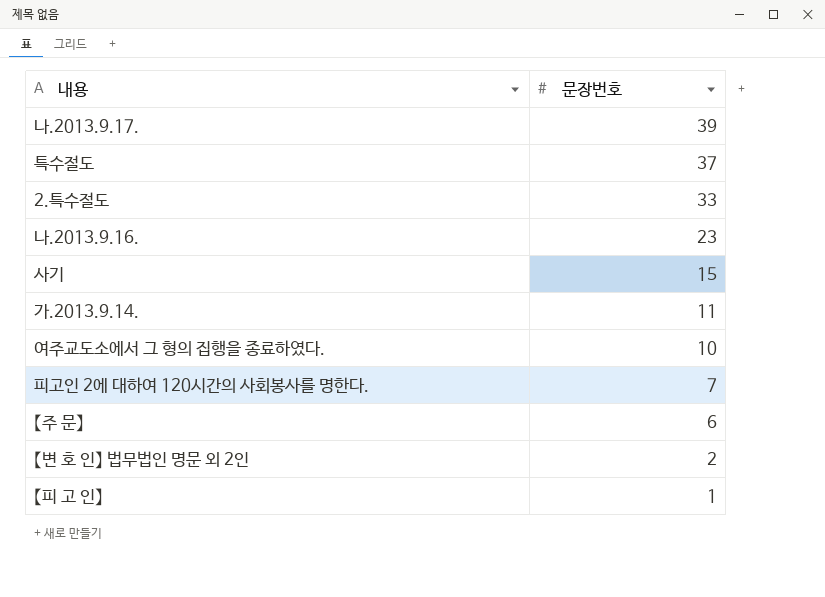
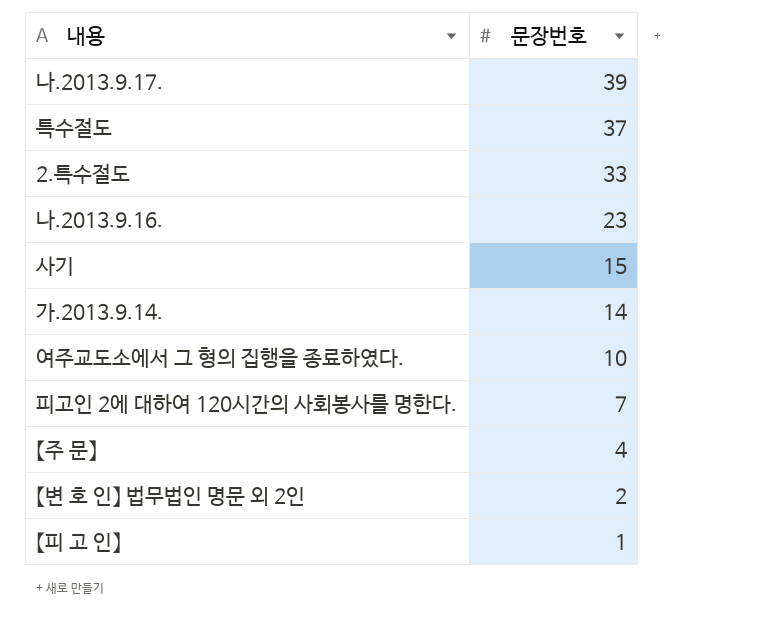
가.2013.9.14. | 문장번호: 11 -> 14
【주 문】 | 문장번호: 6 -> 4

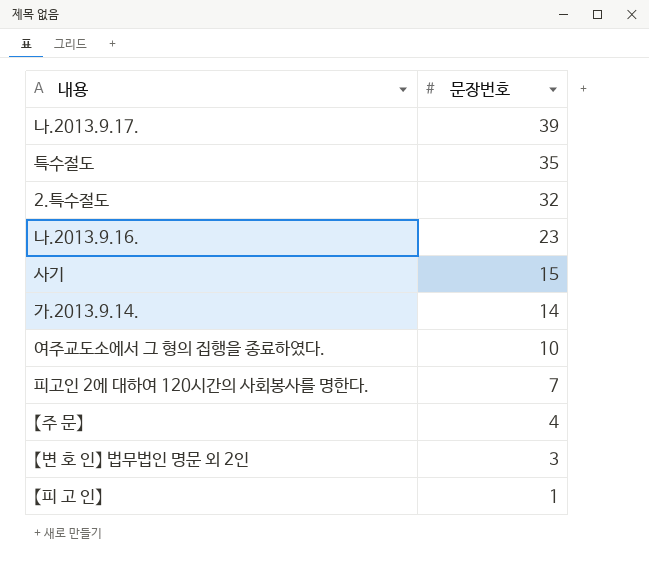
특수절도 | 문장번호: 37 -> 35
2.특수절도 | 문장번호: 33 -> 32
【변 호 인】 법무법인 명문 외 2인 | 문장번호: 2 -> 3

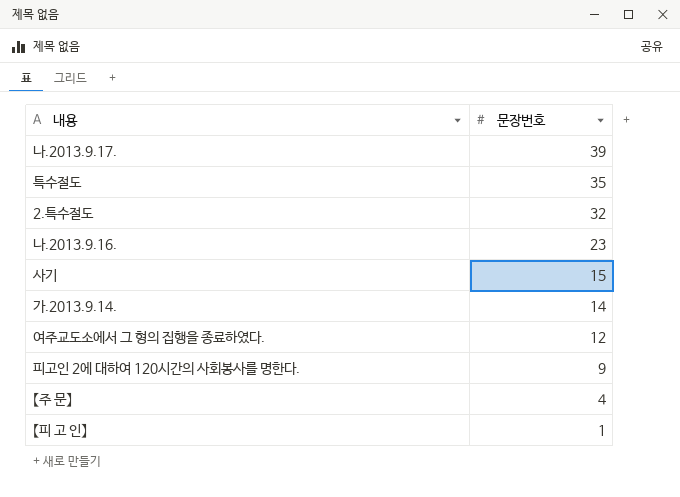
row 【변 호 인】 법무법인 명문 외 2인: 3 -> none
여주교도소에서 그 형의 집행을 종료하였다. | 문장번호: 10 -> 12
피고인 2에 대하여 120시간의 사회봉사를 명한다. | 문장번호: 7 -> 9

